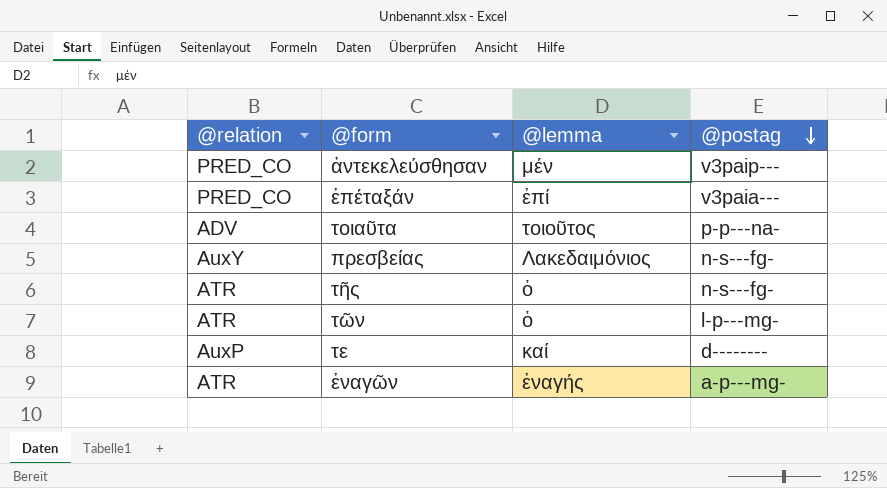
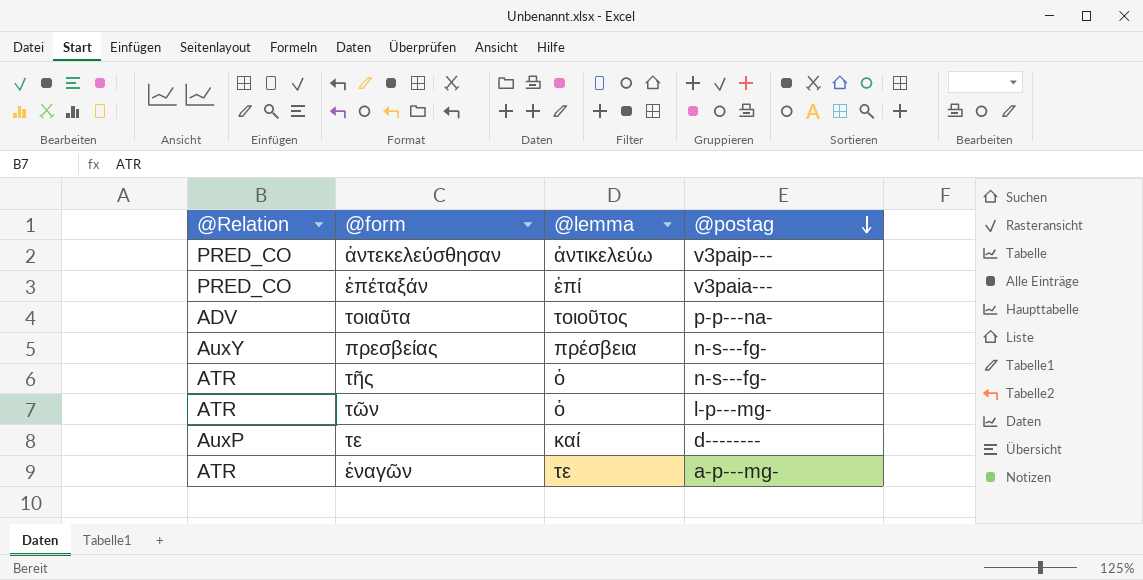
column name: @relation -> @Relation
ἀντεκελεύσθησαν | @lemma: μέν -> ἀντικελεύω
πρεσβείας | @lemma: Λακεδαιμόνιος -> πρέσβεια
ἐναγῶν | @lemma: ἐναγής -> τε

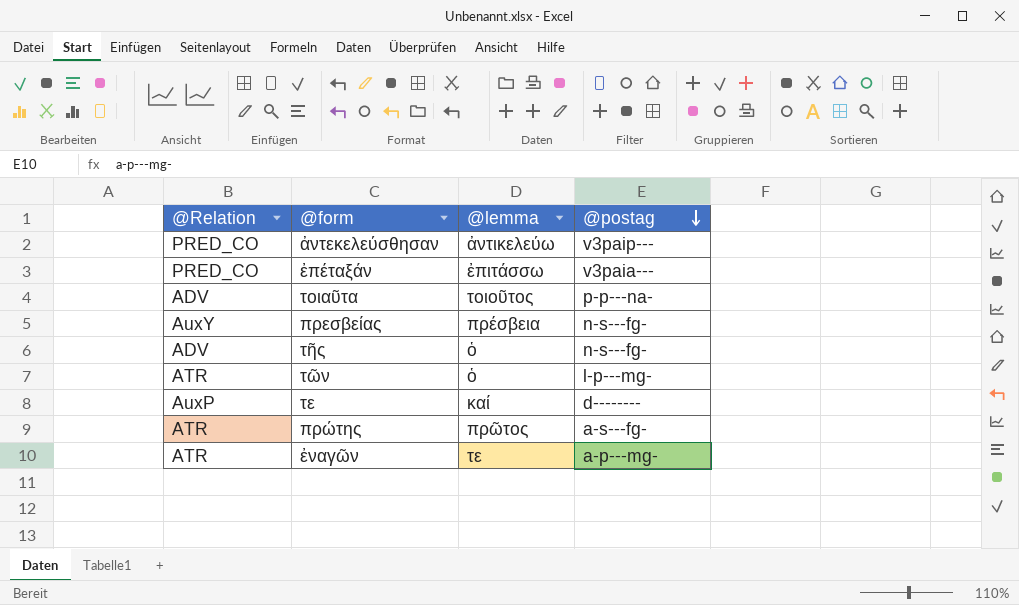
ἐπέταξάν | @lemma: ἐπί -> ἐπιτάσσω
τῆς | @Relation: ATR -> ADV
row πρώτης: none -> ATR | πρῶτος | a-s---fg-

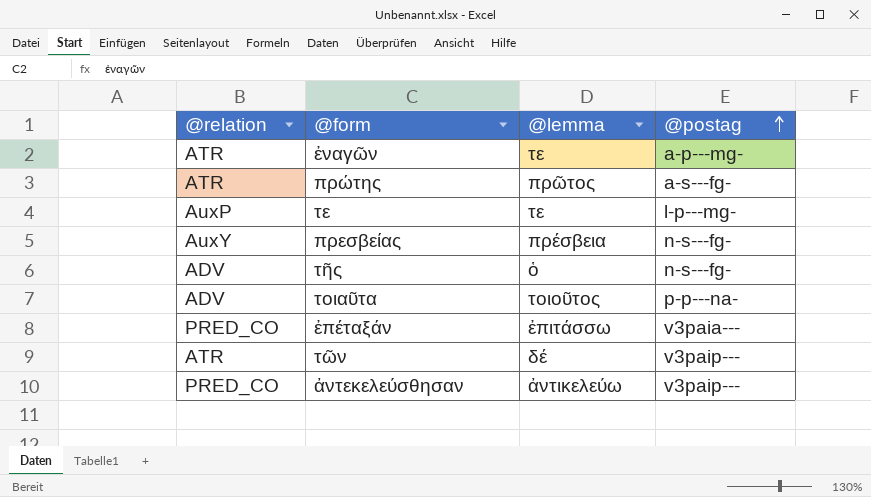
row order: @postag descending -> @postag ascending
column name: @Relation -> @relation
τε | @lemma: καί -> τε
τε | @postag: d-------- -> l-p---mg-
τῶν | @lemma: ὁ -> δέ
τῶν | @postag: l-p---mg- -> v3paip---

